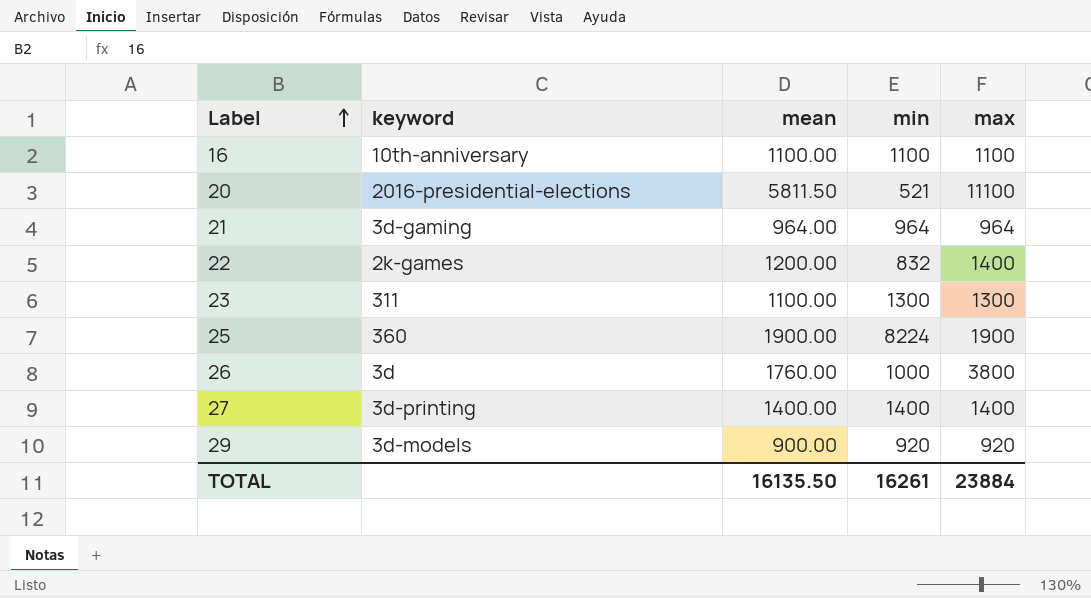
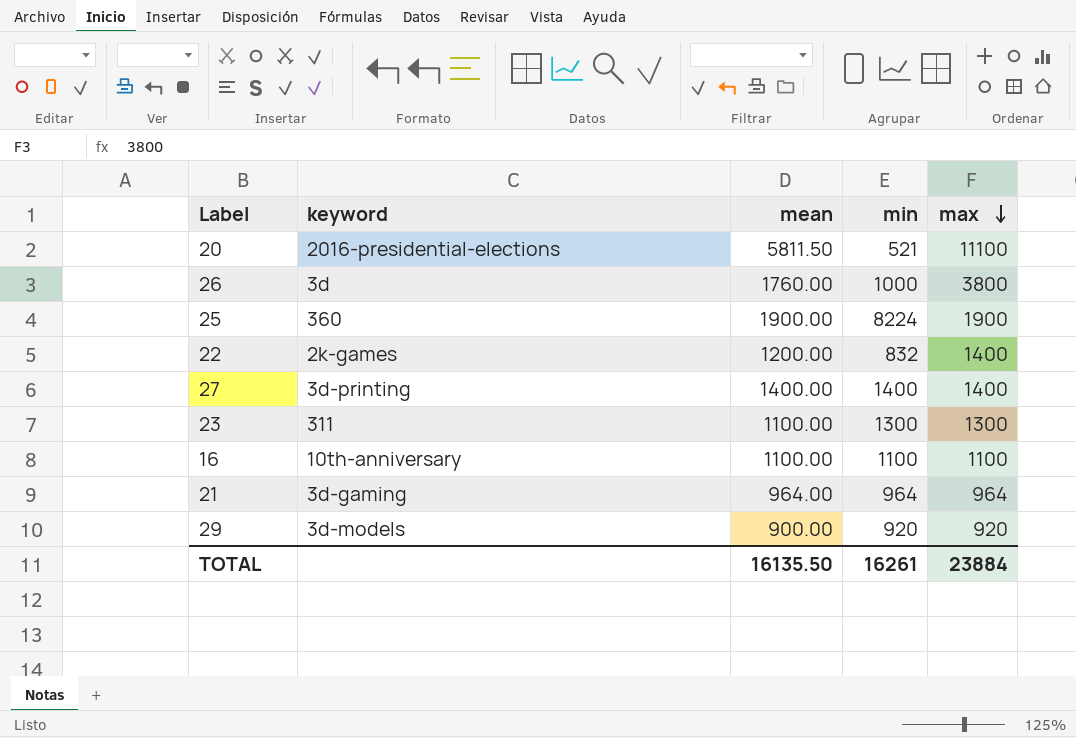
row order: Label ascending -> max descending

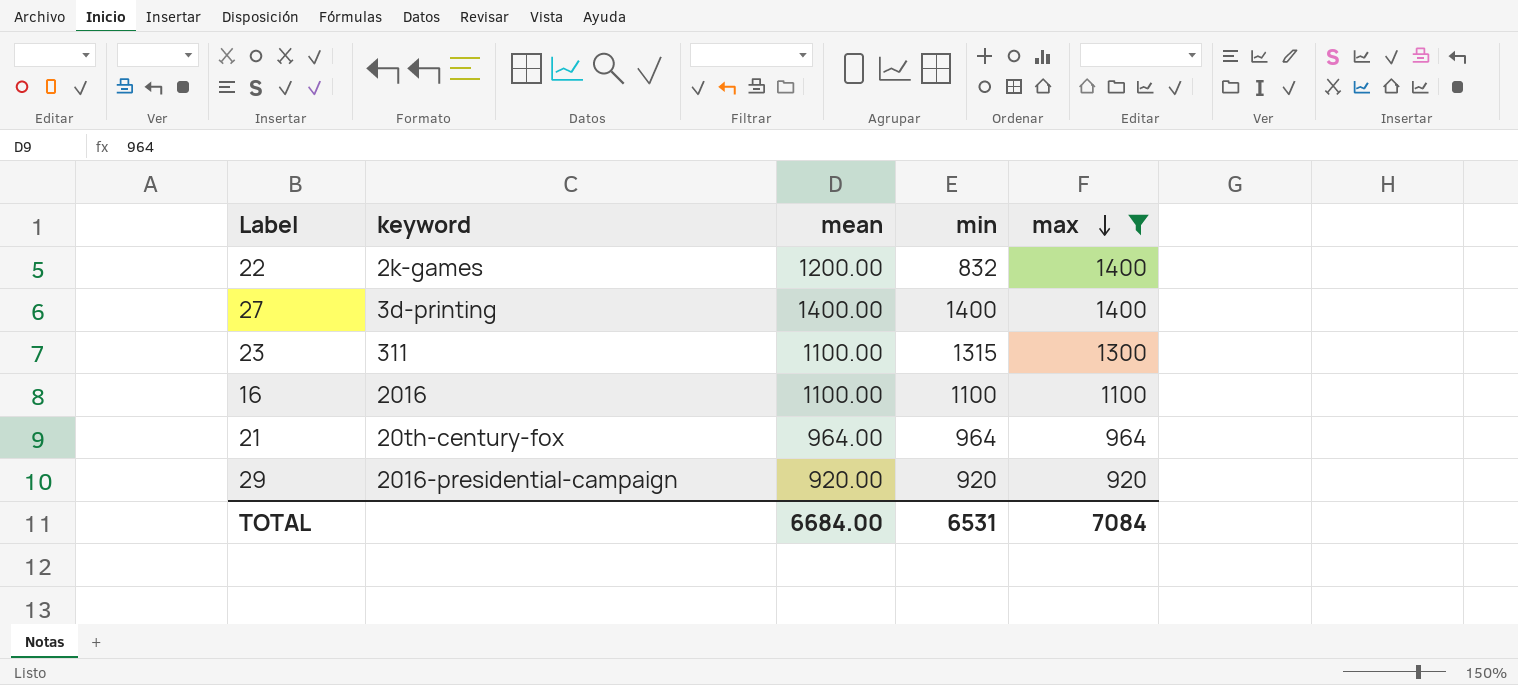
filter: none -> max <= 1400
23 | min: 1300 -> 1315
16 | keyword: 10th-anniversary -> 2016
21 | keyword: 3d-gaming -> 20th-century-fox
29 | keyword: 3d-models -> 2016-presidential-campaign
29 | mean: 900.00 -> 920.00
TOTAL | mean: 16135.50 -> 6684.00
TOTAL | min: 16261 -> 6531
TOTAL | max: 23884 -> 7084

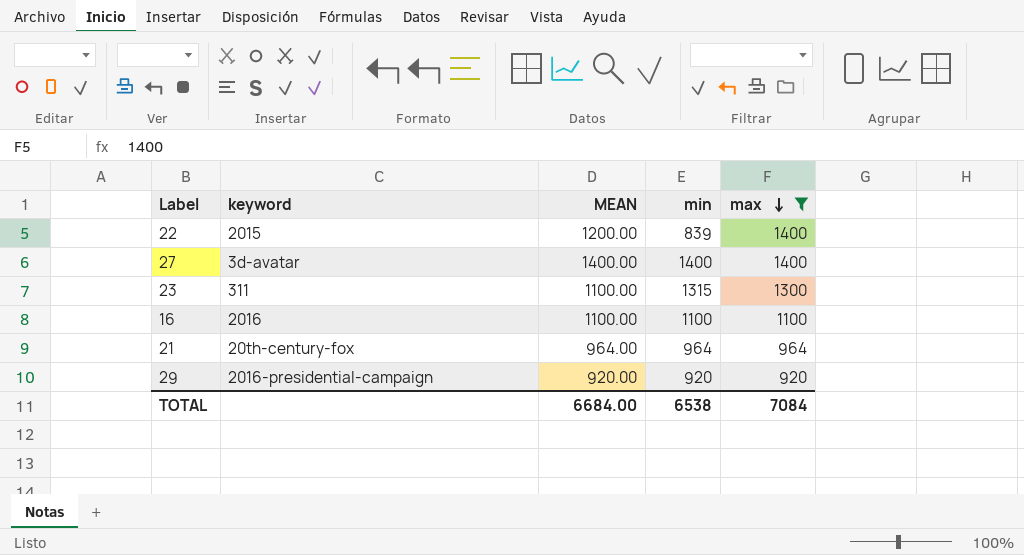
column name: mean -> MEAN
22 | keyword: 2k-games -> 2015
22 | min: 832 -> 839
27 | keyword: 3d-printing -> 3d-avatar
TOTAL | min: 6531 -> 6538

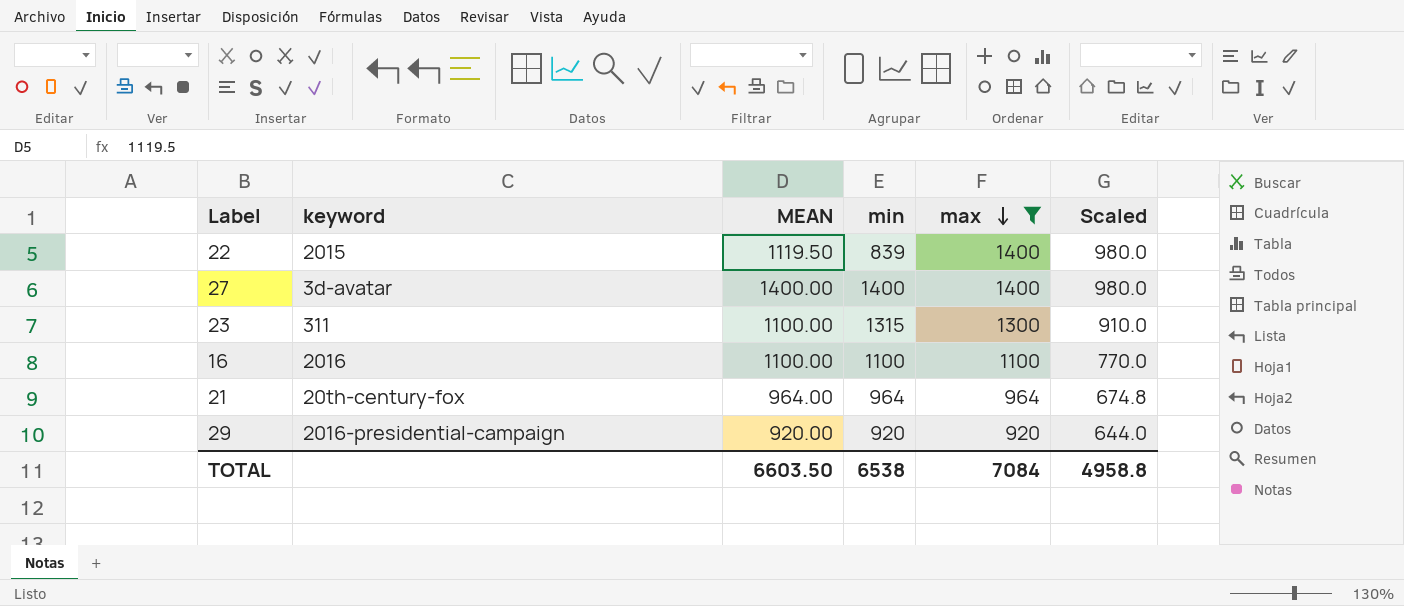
column Scaled | formula: none -> [max] * 0.7
22 | MEAN: 1200.00 -> 1119.50
TOTAL | MEAN: 6684.00 -> 6603.50

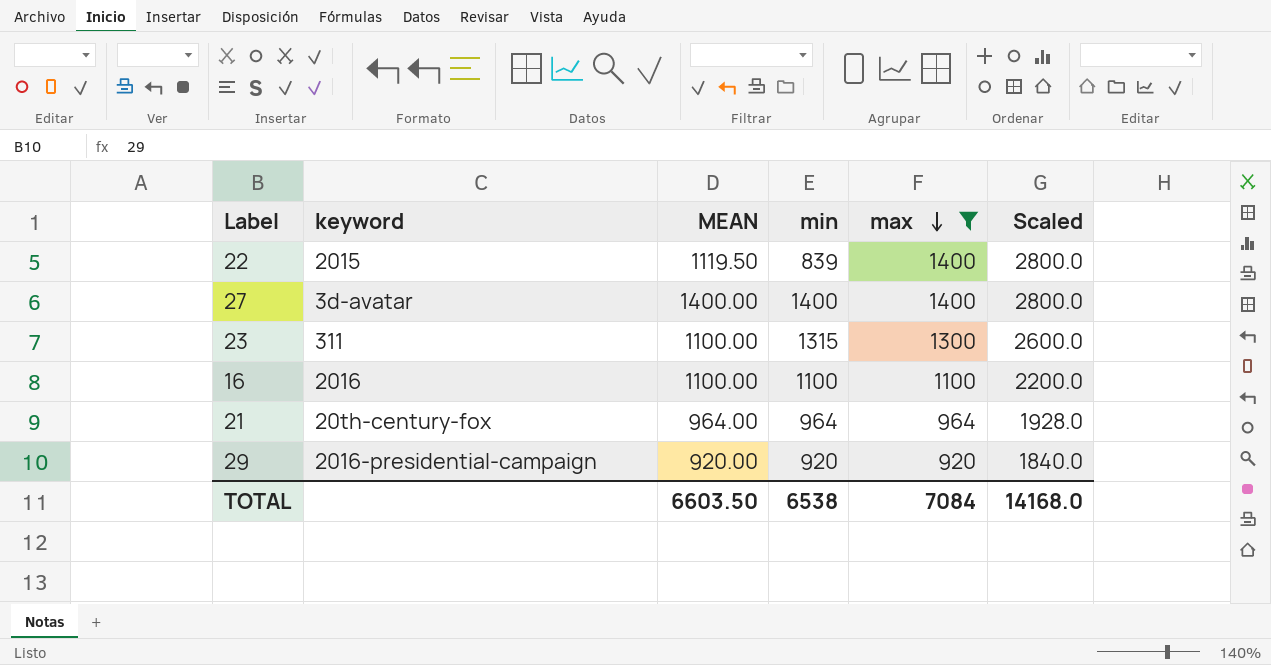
column Scaled | formula: [max] * 0.7 -> [max] * 2
TOTAL | Scaled: 4958.8 -> 14168.0

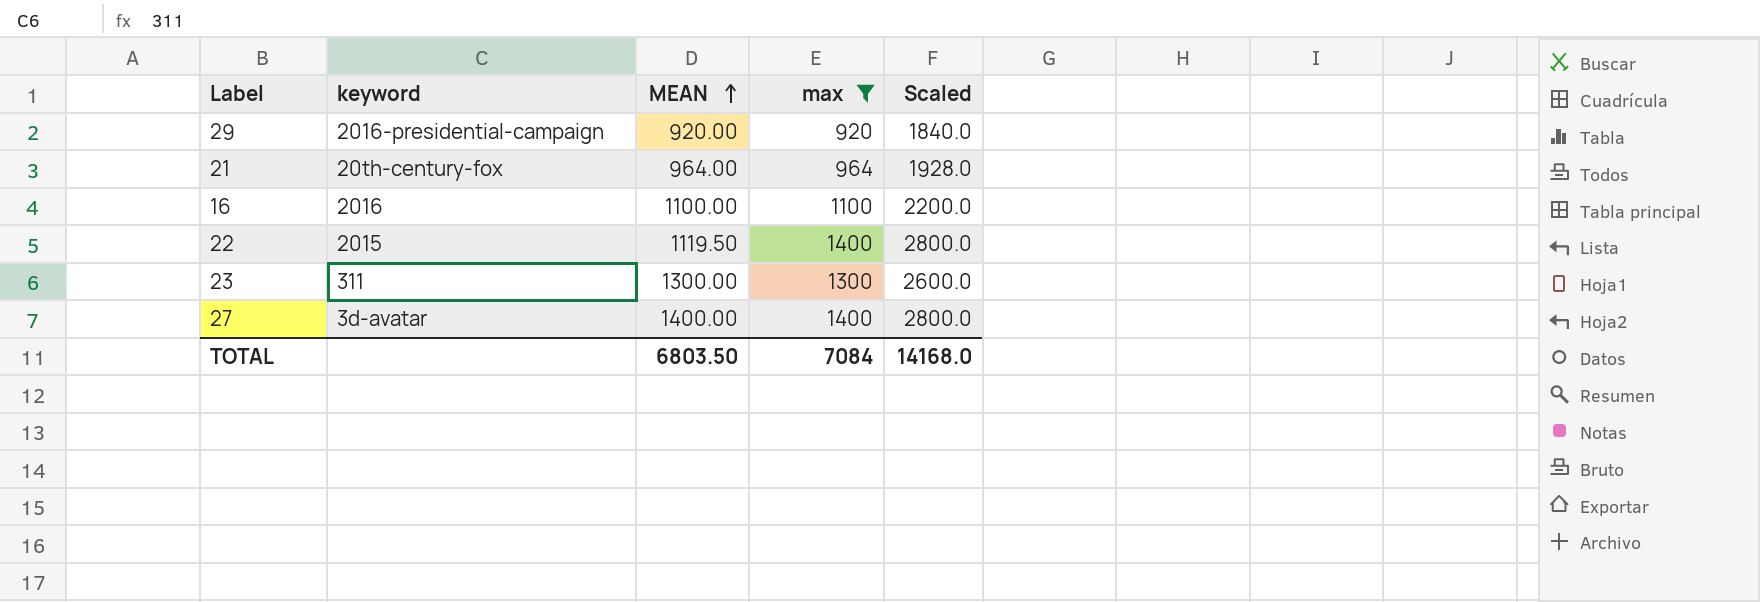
row order: max descending -> MEAN ascending
column min | position: 4 -> none
23 | MEAN: 1100.00 -> 1300.00
TOTAL | MEAN: 6603.50 -> 6803.50

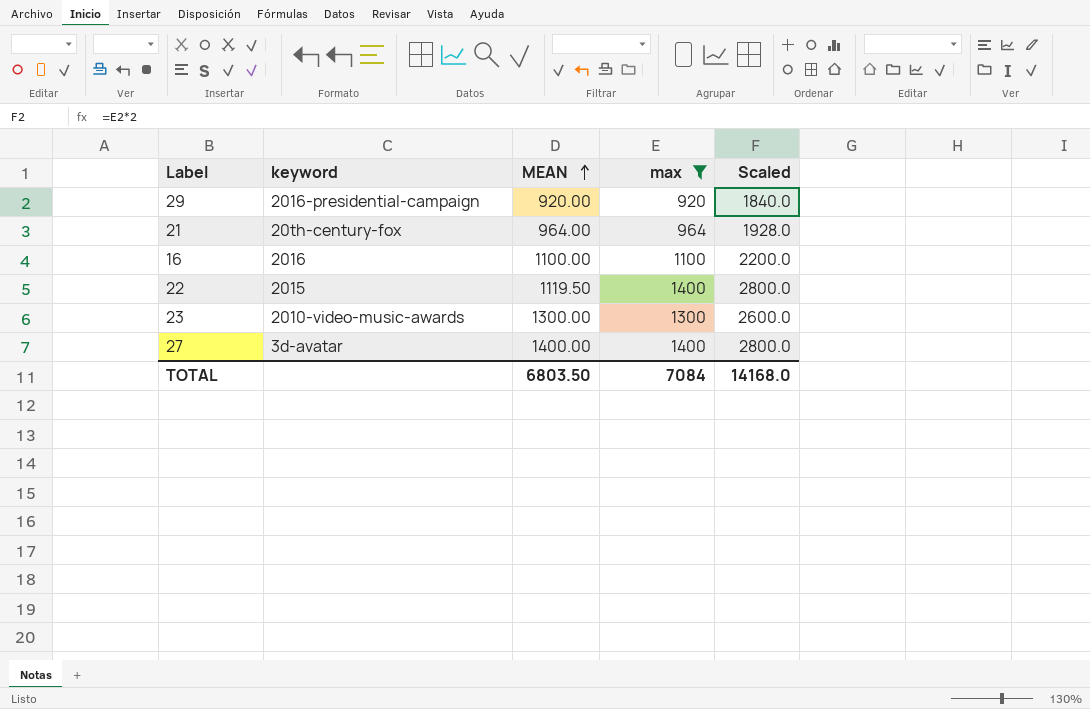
23 | keyword: 311 -> 2010-video-music-awards

